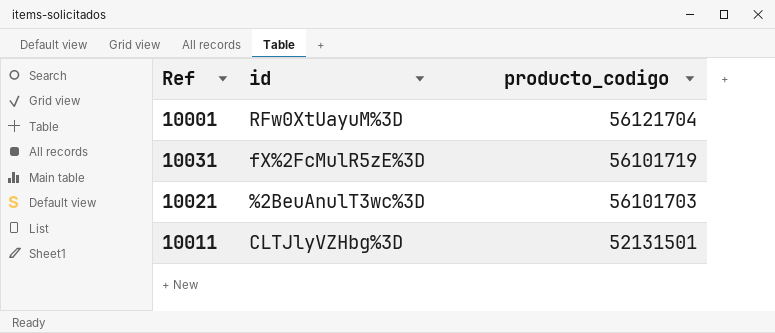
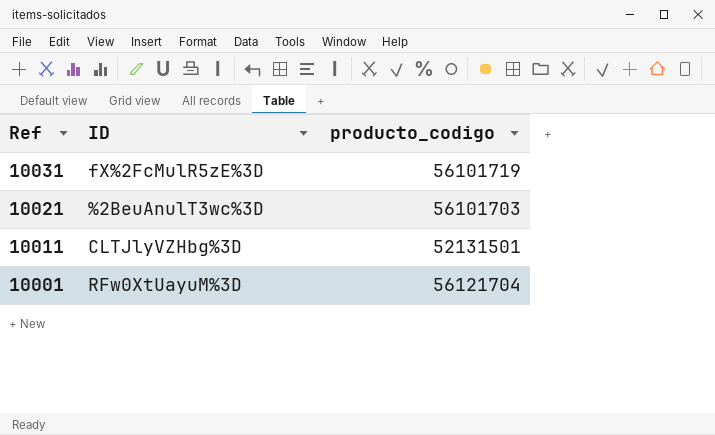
row order: producto_codigo descending -> Ref descending
column name: id -> ID

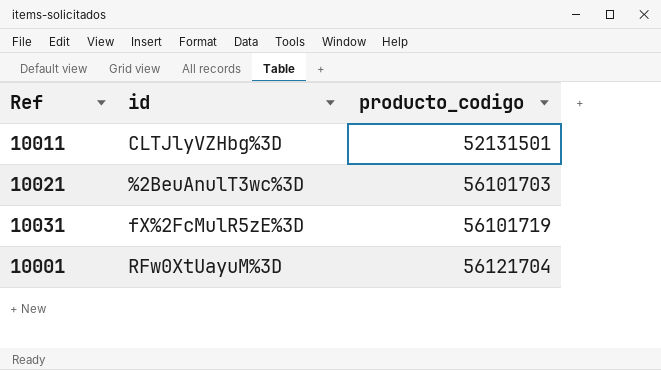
row order: Ref descending -> producto_codigo ascending
column name: ID -> id

